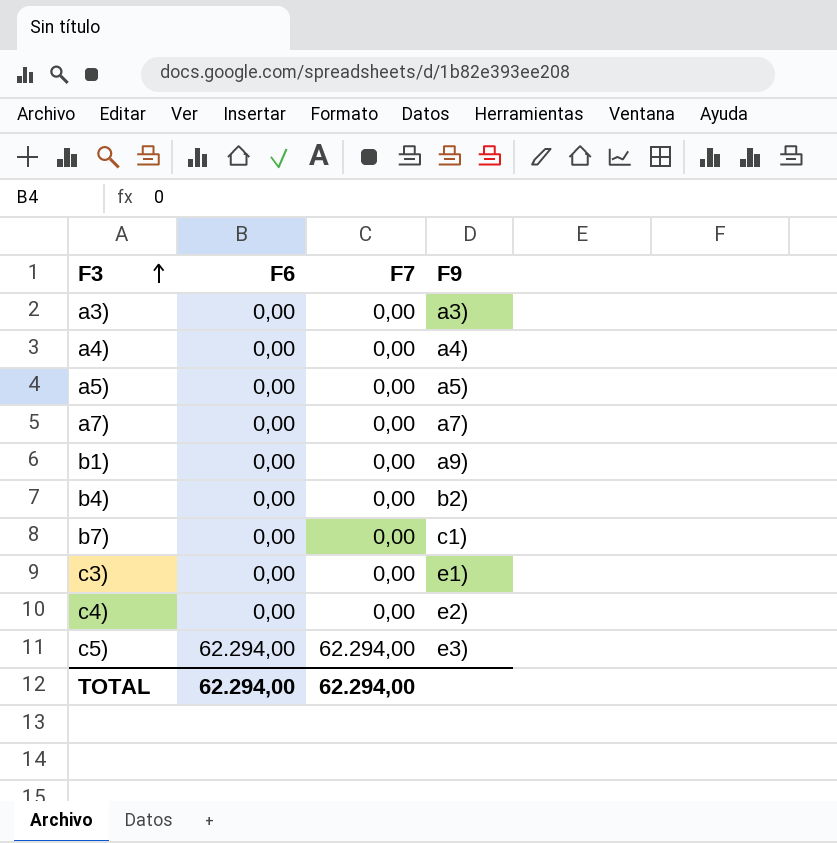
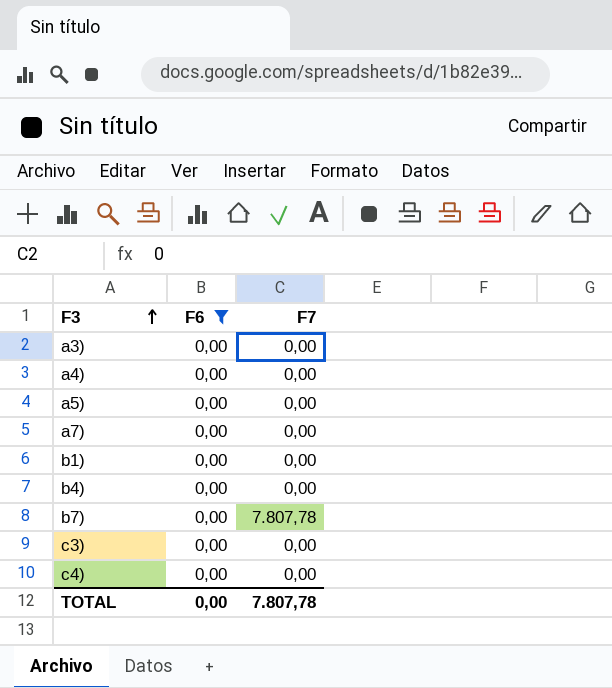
filter: none -> F6 = 0,00
column F9 | position: 4 -> none
b7) | F7: 0,00 -> 7.807,78
TOTAL | F6: 62.294,00 -> 0,00
TOTAL | F7: 62.294,00 -> 7.807,78

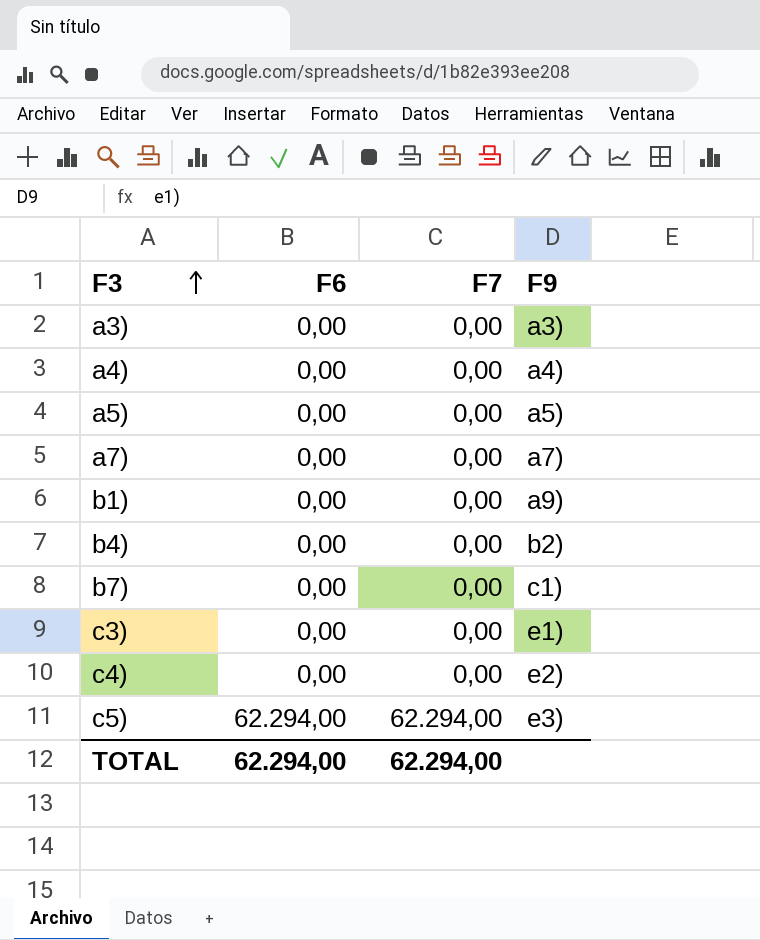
filter: F6 = 0,00 -> none
column F9 | position: none -> 4
b7) | F7: 7.807,78 -> 0,00
TOTAL | F6: 0,00 -> 62.294,00
TOTAL | F7: 7.807,78 -> 62.294,00

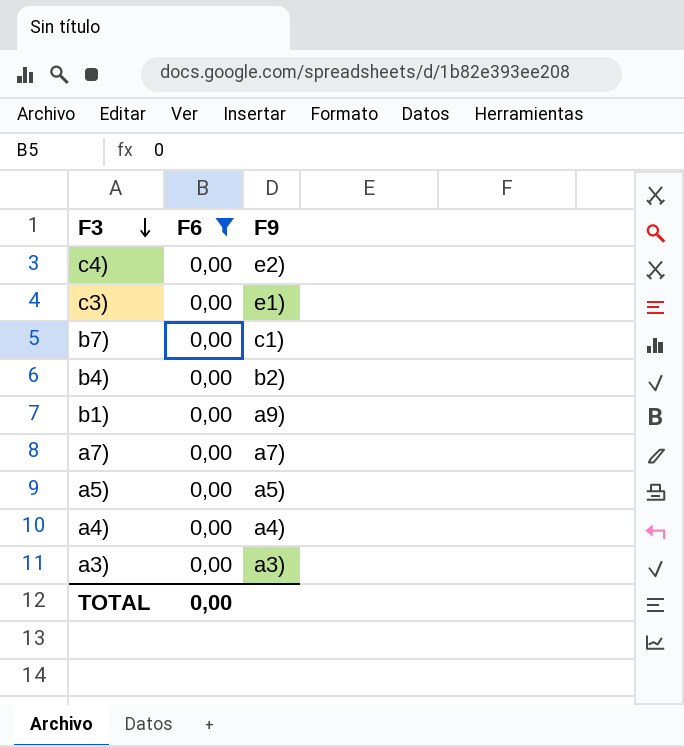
filter: none -> F6 = 0,00
row order: F3 ascending -> F3 descending
column F7 | position: 3 -> none
TOTAL | F6: 62.294,00 -> 0,00

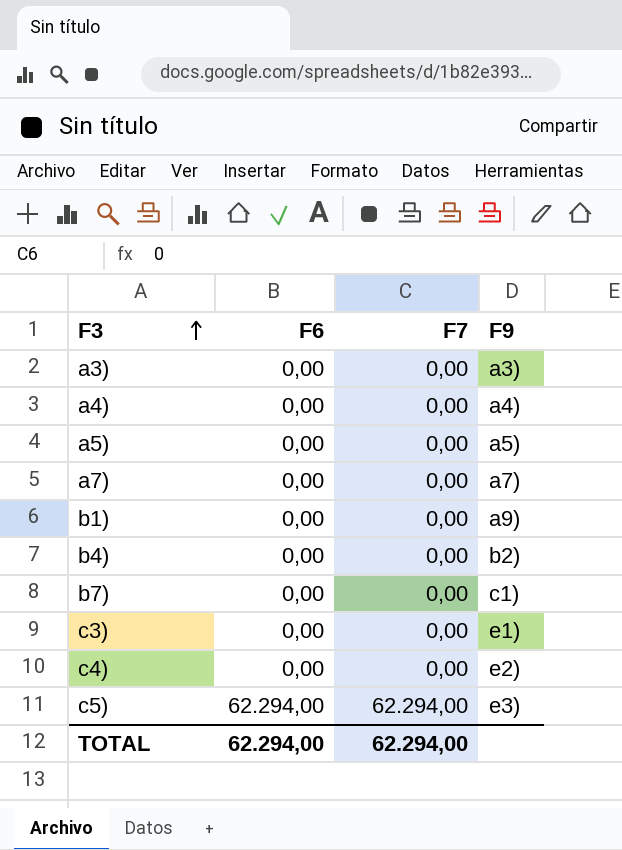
filter: F6 = 0,00 -> none
row order: F3 descending -> F3 ascending
column F7 | position: none -> 3
TOTAL | F6: 0,00 -> 62.294,00

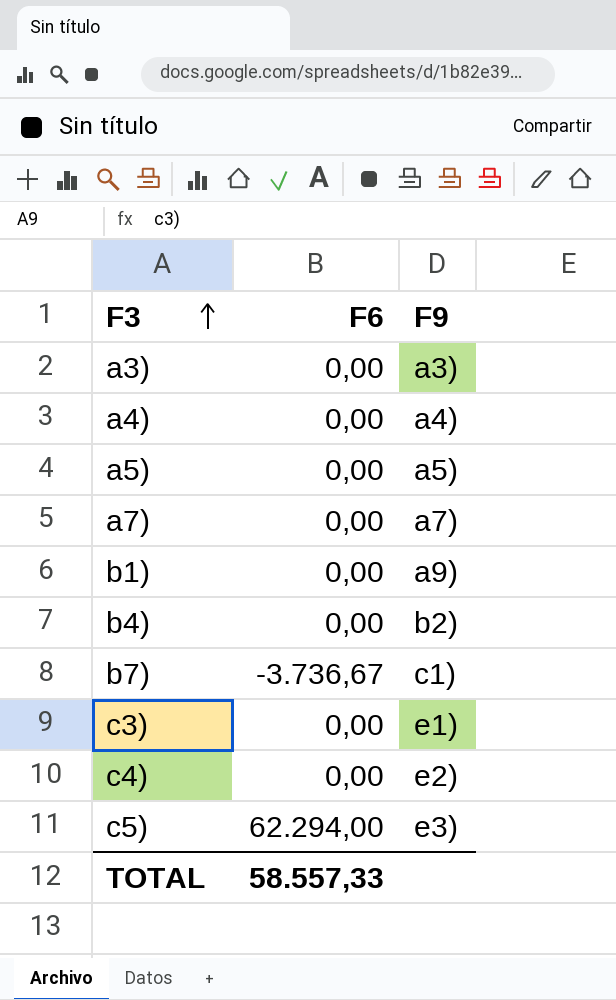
column F7 | position: 3 -> none
b7) | F6: 0,00 -> -3.736,67
TOTAL | F6: 62.294,00 -> 58.557,33

